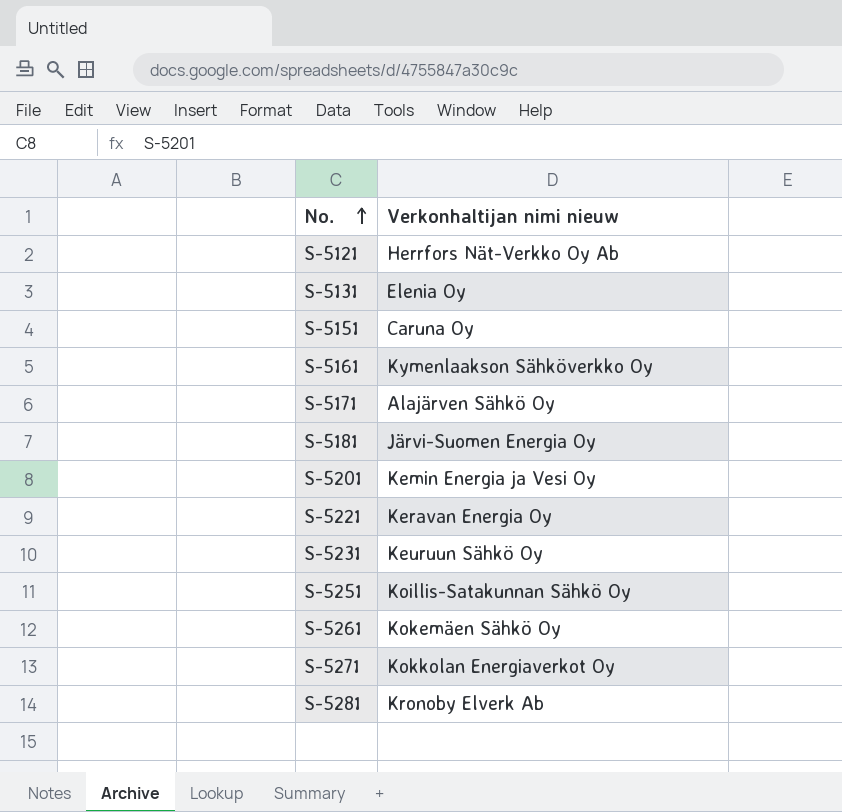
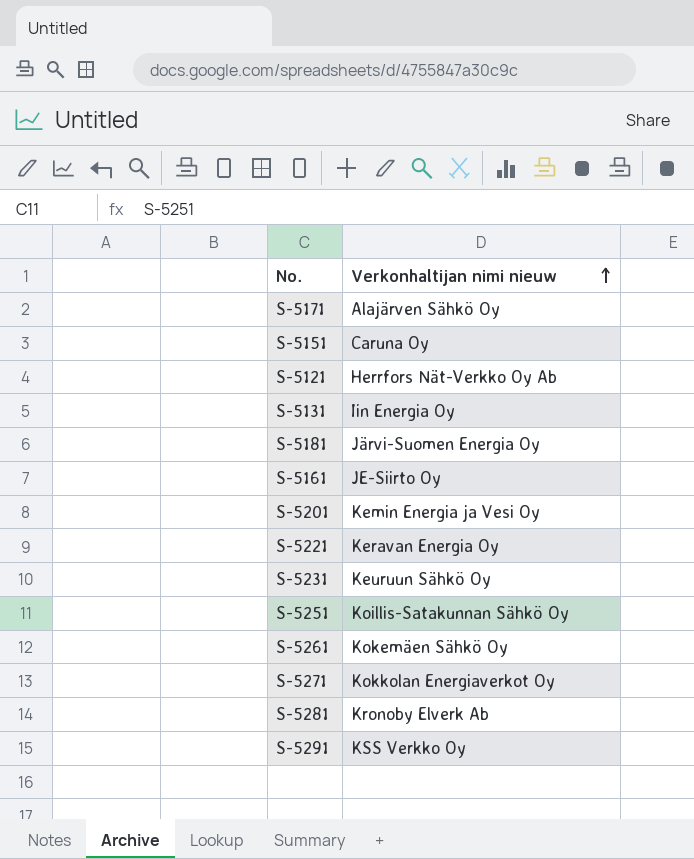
row order: No. ascending -> Verkonhaltijan nimi nieuw ascending
S-5131 | Verkonhaltijan nimi nieuw: Elenia Oy -> Iin Energia Oy
S-5161 | Verkonhaltijan nimi nieuw: Kymenlaakson Sähköverkko Oy -> JE-Siirto Oy
row S-5291: none -> KSS Verkko Oy

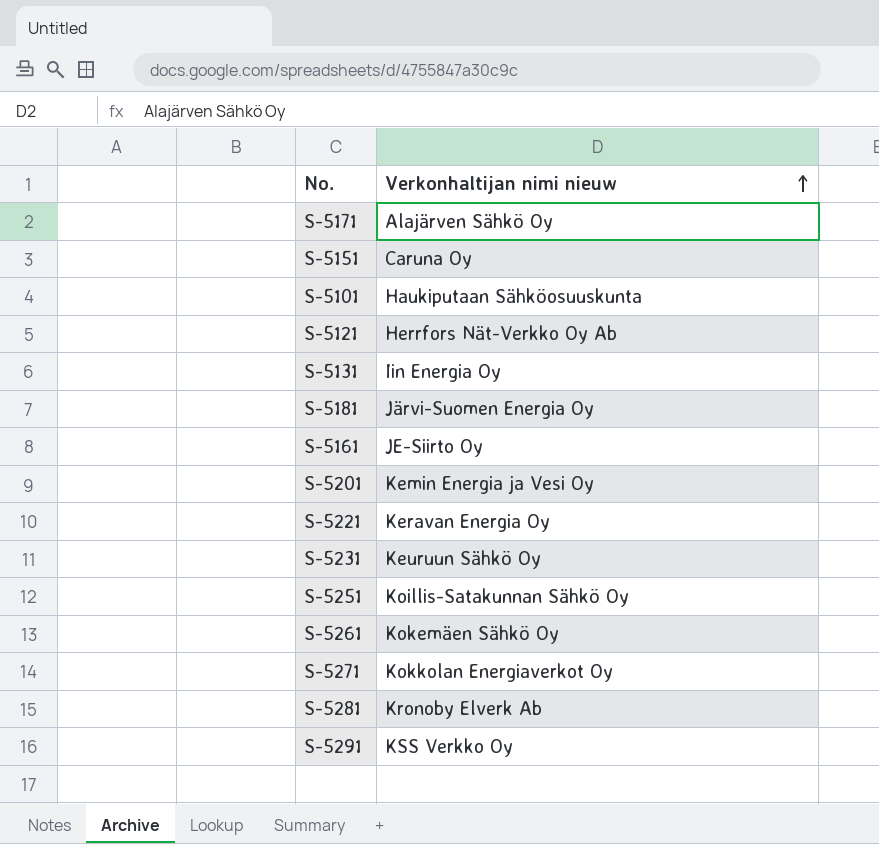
row S-5101: none -> Haukiputaan Sähköosuuskunta

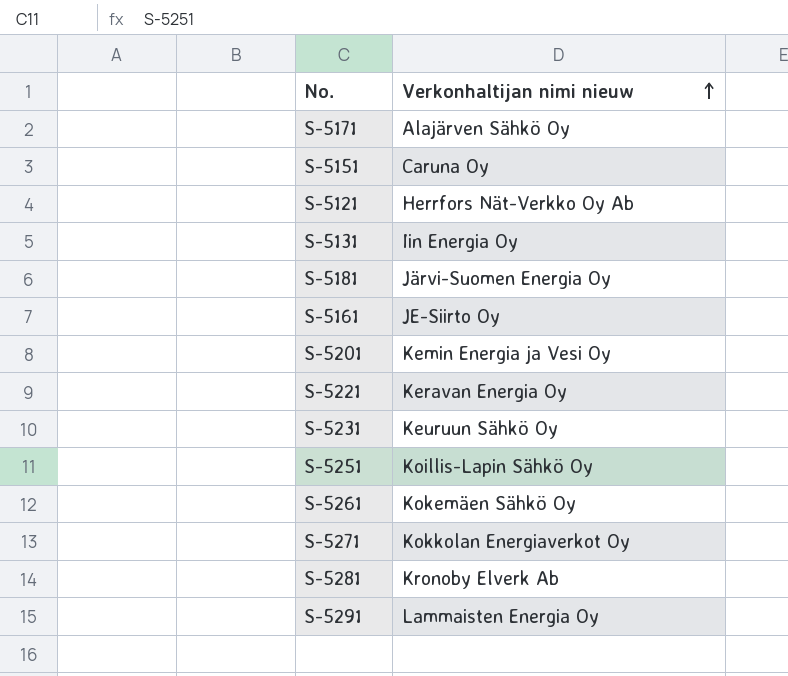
row S-5101: Haukiputaan Sähköosuuskunta -> none
S-5251 | Verkonhaltijan nimi nieuw: Koillis-Satakunnan Sähkö Oy -> Koillis-Lapin Sähkö Oy
S-5291 | Verkonhaltijan nimi nieuw: KSS Verkko Oy -> Lammaisten Energia Oy

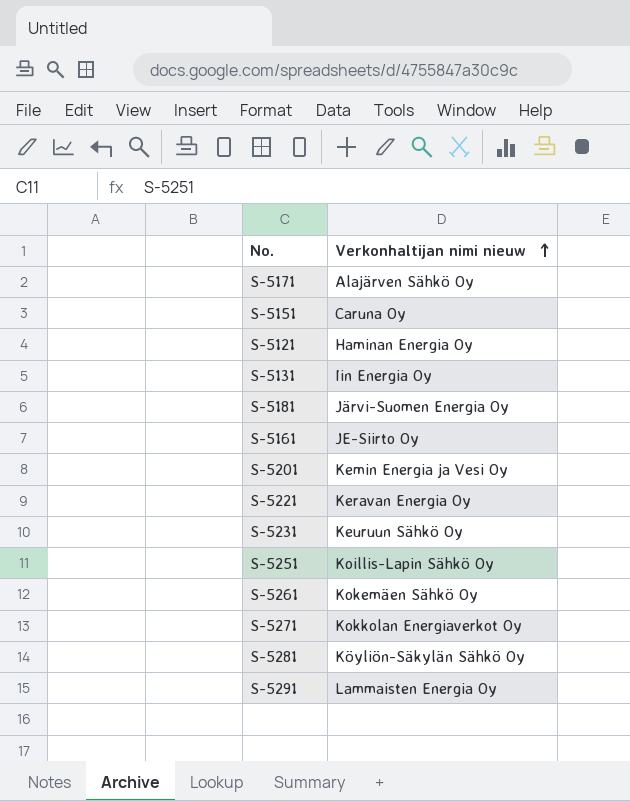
S-5121 | Verkonhaltijan nimi nieuw: Herrfors Nät-Verkko Oy Ab -> Haminan Energia Oy
S-5281 | Verkonhaltijan nimi nieuw: Kronoby Elverk Ab -> Köyliön-Säkylän Sähkö Oy

